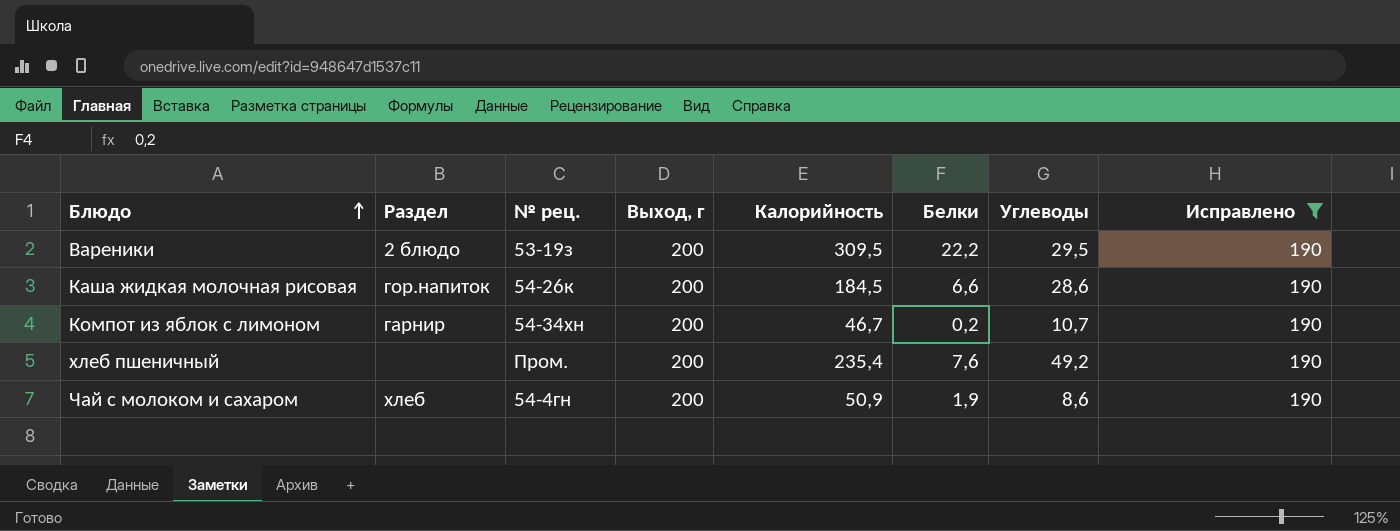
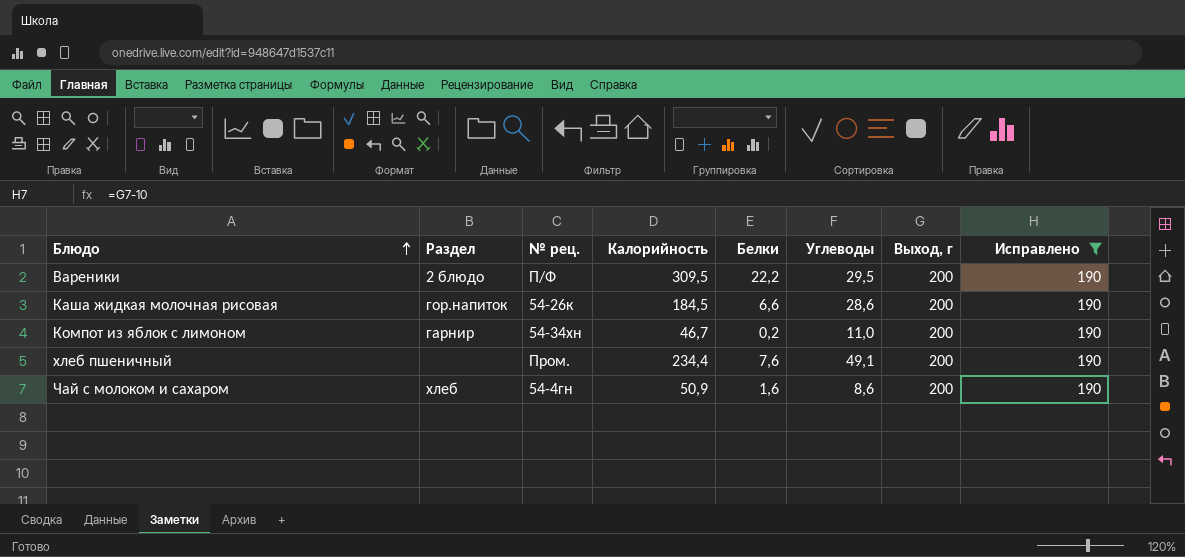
column Выход, г | position: 4 -> 7
Вареники | № рец.: 53-19з -> П/Ф
Компот из яблок с лимоном | Углеводы: 10,7 -> 11,0
хлеб пшеничный | Калорийность: 235,4 -> 234,4
хлеб пшеничный | Углеводы: 49,2 -> 49,1
Чай с молоком и сахаром | Белки: 1,9 -> 1,6

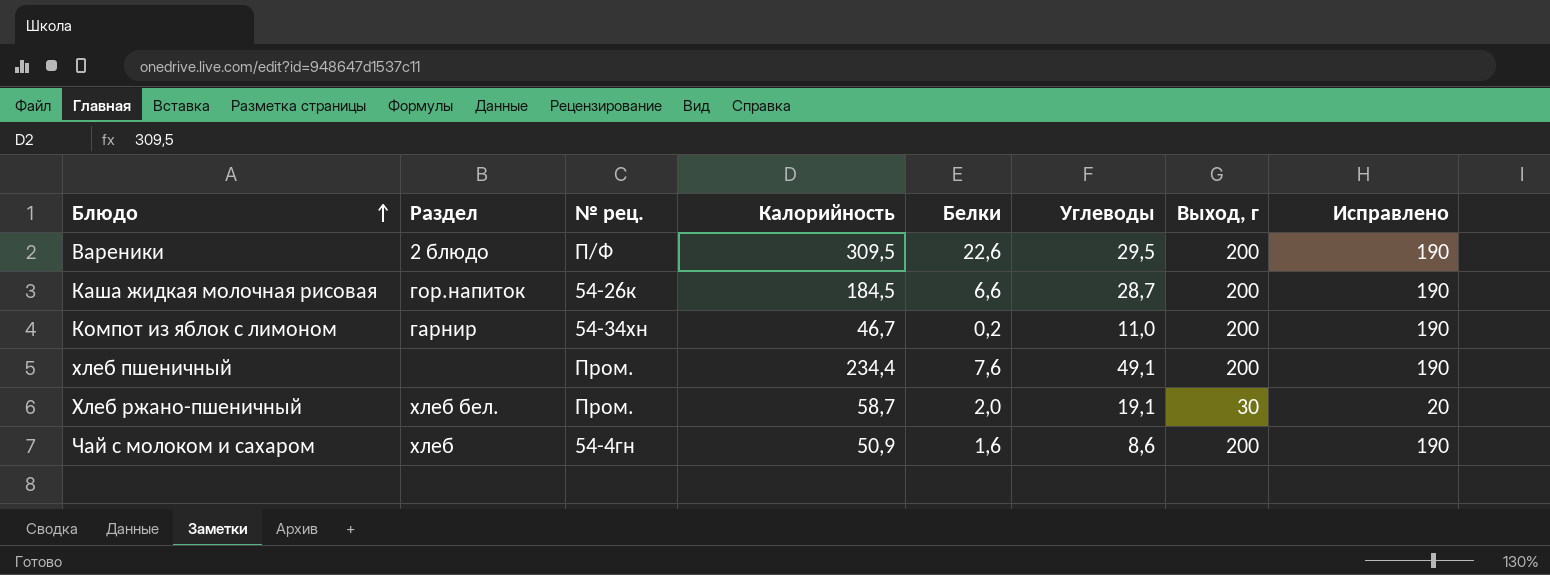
filter: Исправлено = 190 -> none
Вареники | Белки: 22,2 -> 22,6
Каша жидкая молочная рисовая | Углеводы: 28,6 -> 28,7

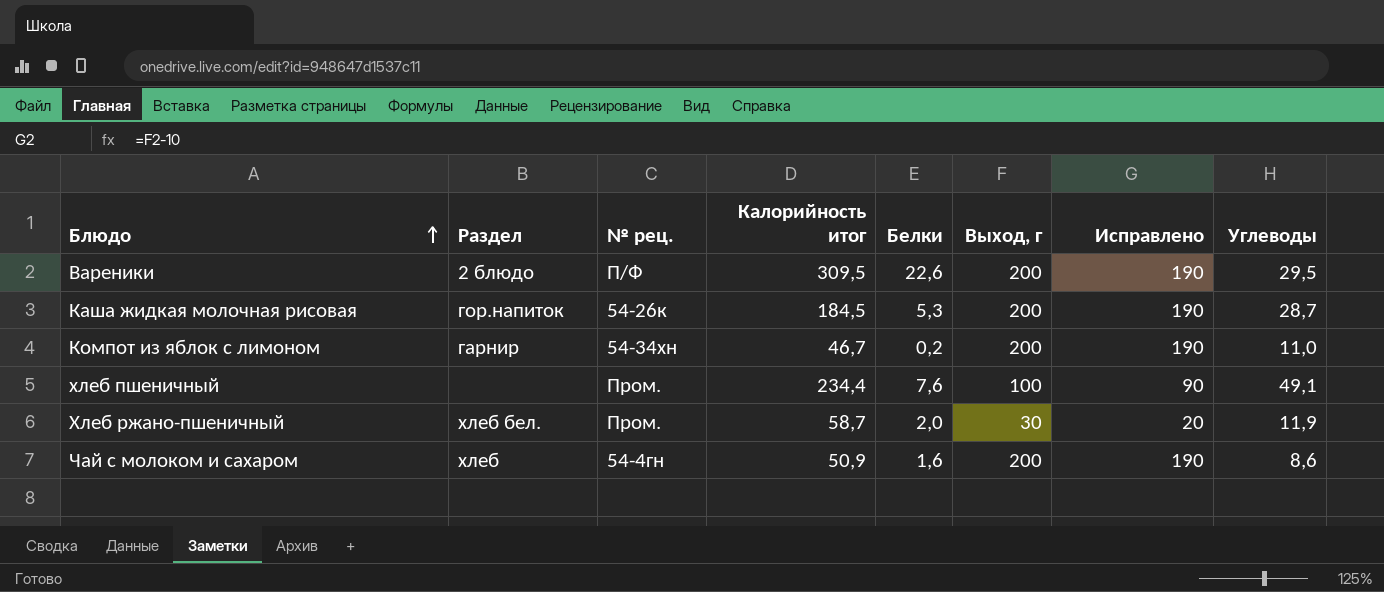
column name: Калорийность -> Калорийность итог
column Углеводы | position: 6 -> 8
Каша жидкая молочная рисовая | Белки: 6,6 -> 5,3
хлеб пшеничный | Выход, г: 200 -> 100
хлеб пшеничный | Исправлено: 190 -> 90
Хлеб ржано-пшеничный | Углеводы: 19,1 -> 11,9

